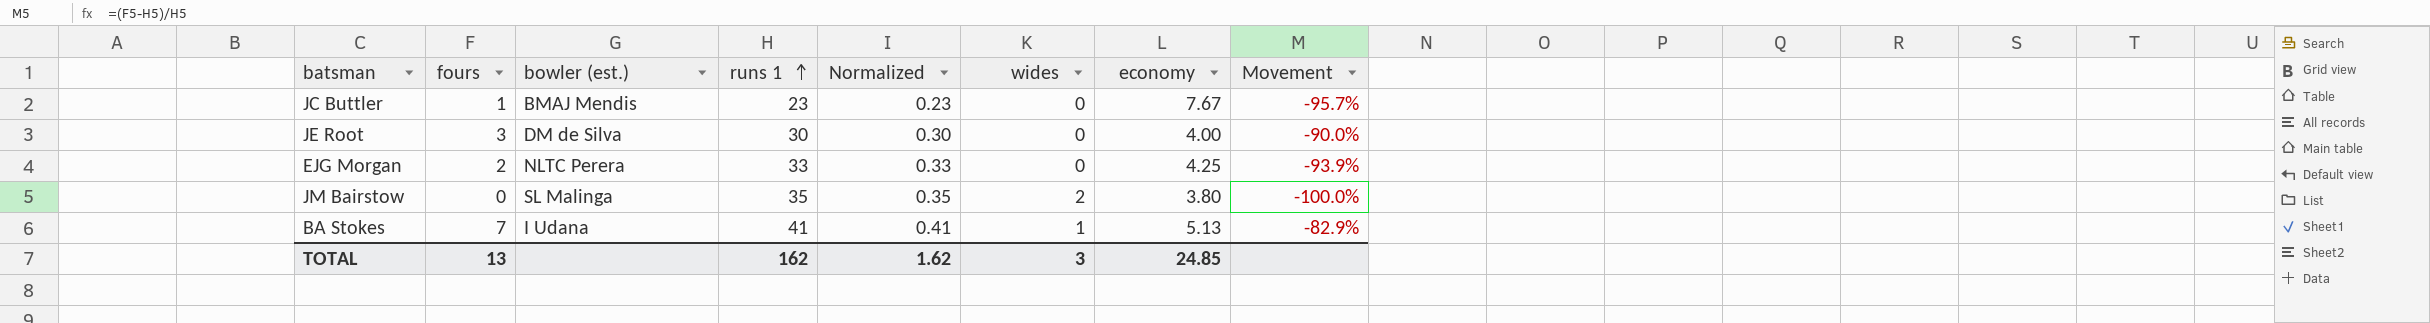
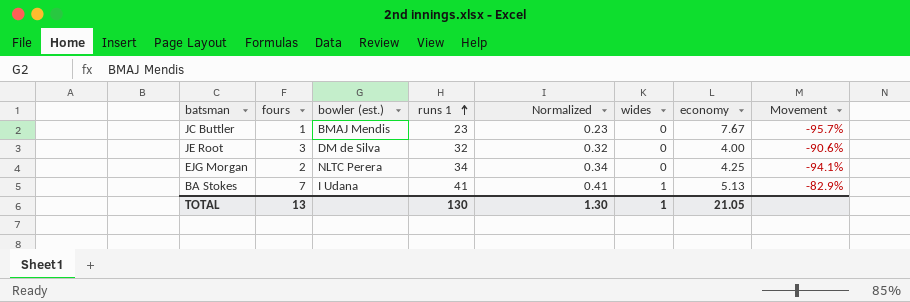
row JM Bairstow: 0 | SL Malinga | 35 | 0.35 | 2 | 3.80 | -100.0% -> none
JE Root | runs 1: 30 -> 32
JE Root | Normalized: 0.30 -> 0.32
JE Root | Movement: -90.0% -> -90.6%
EJG Morgan | runs 1: 33 -> 34
EJG Morgan | Normalized: 0.33 -> 0.34
EJG Morgan | Movement: -93.9% -> -94.1%
TOTAL | runs 1: 162 -> 130
TOTAL | Normalized: 1.62 -> 1.30
TOTAL | wides: 3 -> 1
TOTAL | economy: 24.85 -> 21.05

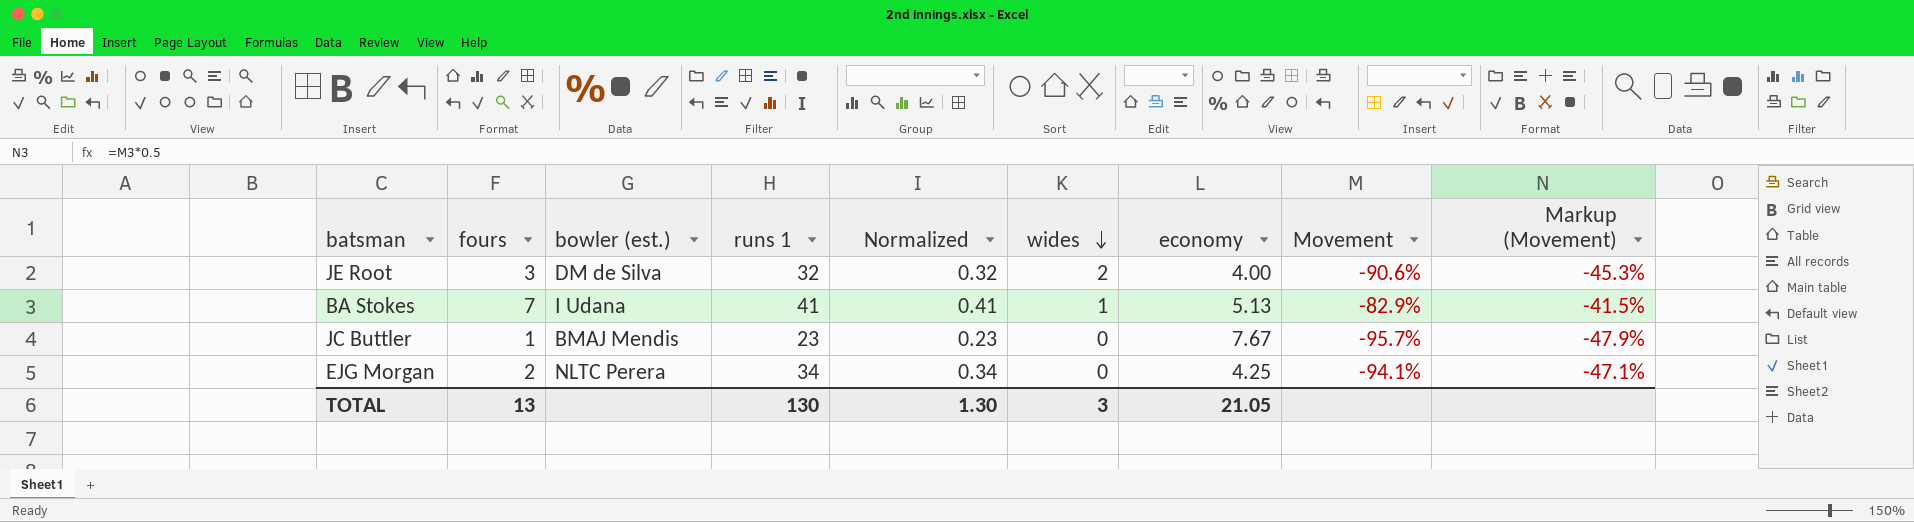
row order: runs 1 ascending -> wides descending
column Markup (Movement) | formula: none -> [Movement] * 0.5
JE Root | wides: 0 -> 2
TOTAL | wides: 1 -> 3

